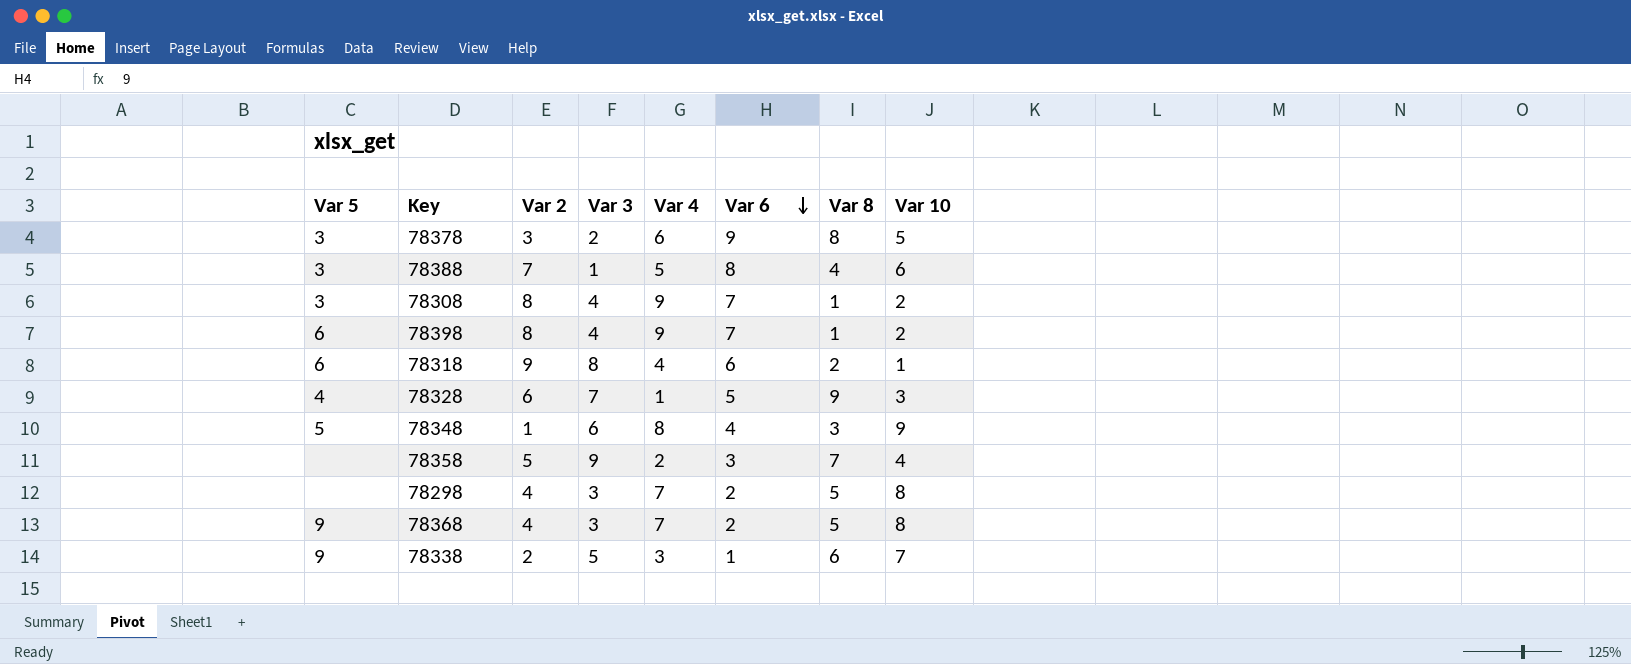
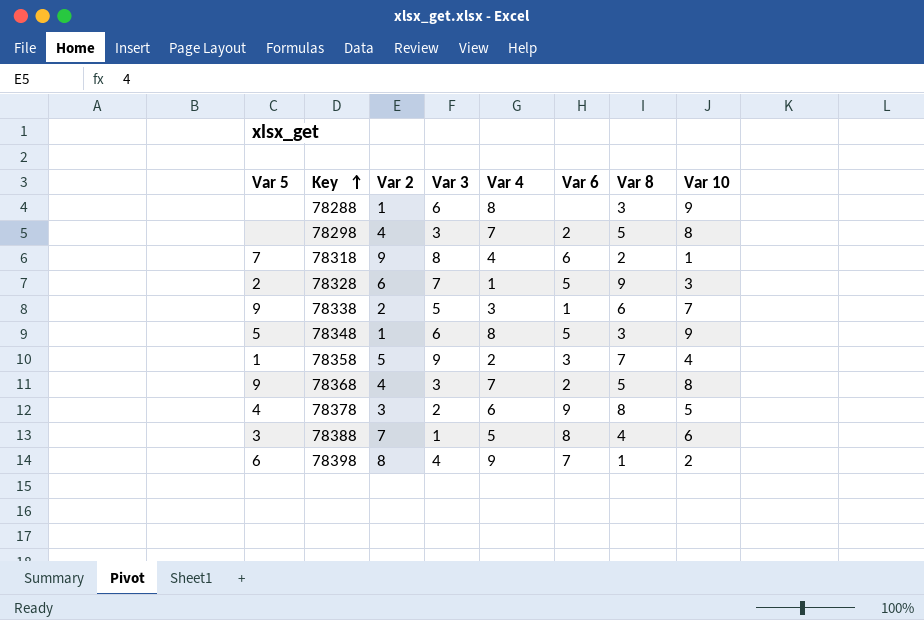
row order: Var 6 descending -> Key ascending
row 78308: 3 | 8 | 4 | 9 | 7 | 1 | 2 -> none
row 78288: none -> none | 1 | 6 | 8 | none | 3 | 9
78318 | Var 5: 6 -> 7
78328 | Var 5: 4 -> 2
78348 | Var 6: 4 -> 5
78358 | Var 5: none -> 1
78378 | Var 5: 3 -> 4

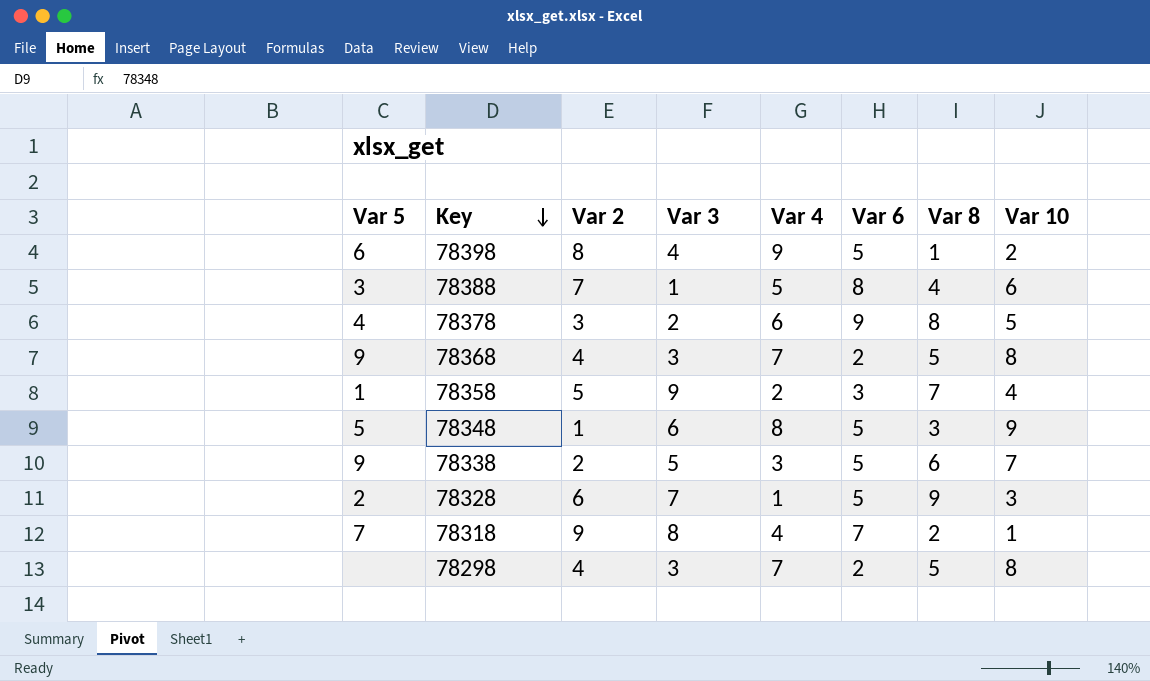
row order: Key ascending -> Key descending
row 78288: none | 1 | 6 | 8 | none | 3 | 9 -> none
78398 | Var 6: 7 -> 5
78338 | Var 6: 1 -> 5
78318 | Var 6: 6 -> 7

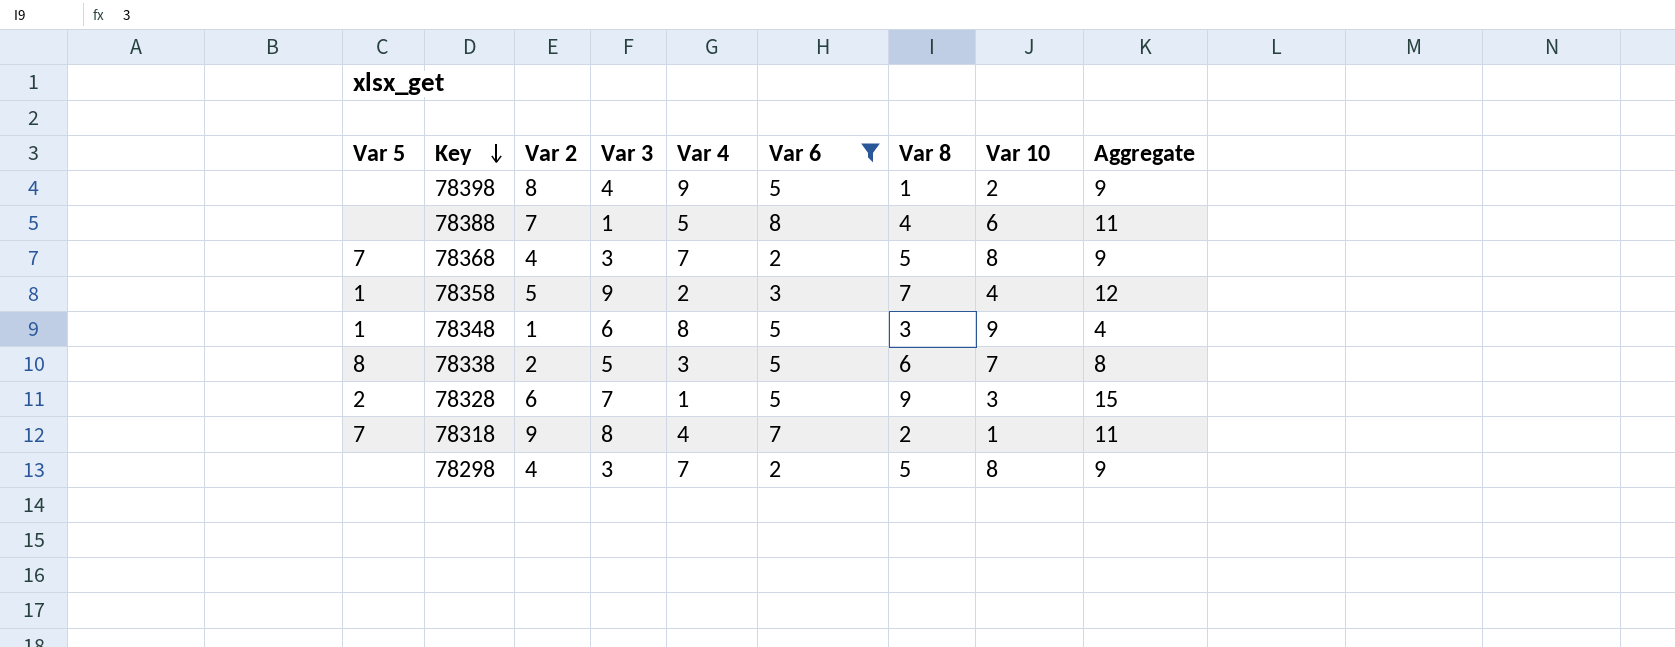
filter: none -> Var 6 != 9
column Aggregate | formula: none -> [Var 2] + [Var 8]
78398 | Var 5: 6 -> none
78388 | Var 5: 3 -> none
78368 | Var 5: 9 -> 7
78348 | Var 5: 5 -> 1
78338 | Var 5: 9 -> 8

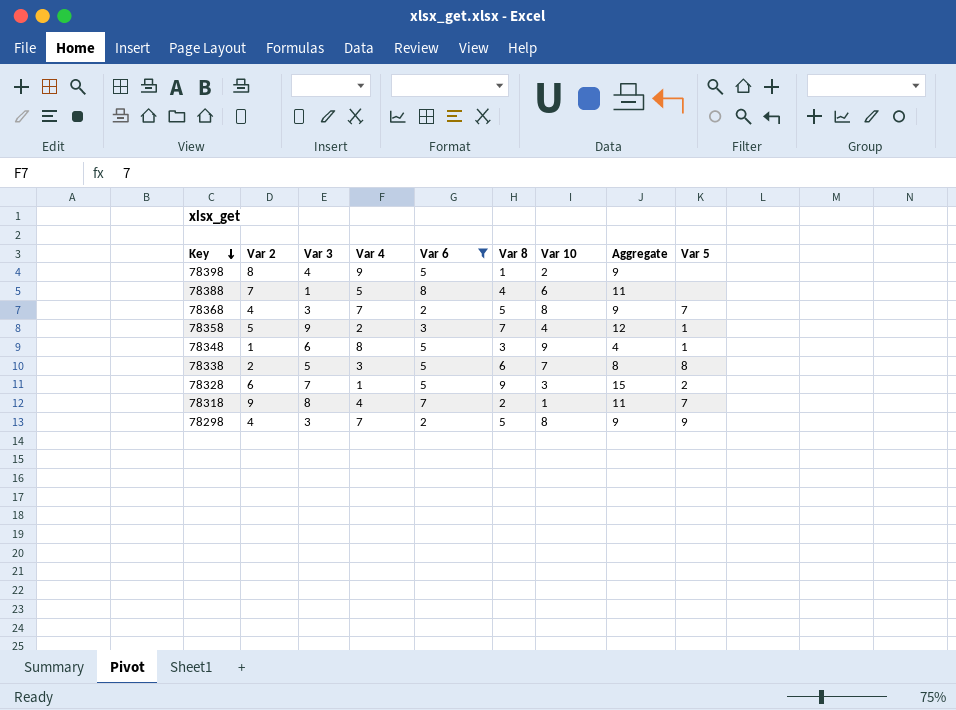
column Var 5 | position: 1 -> 9
78298 | Var 5: none -> 9

